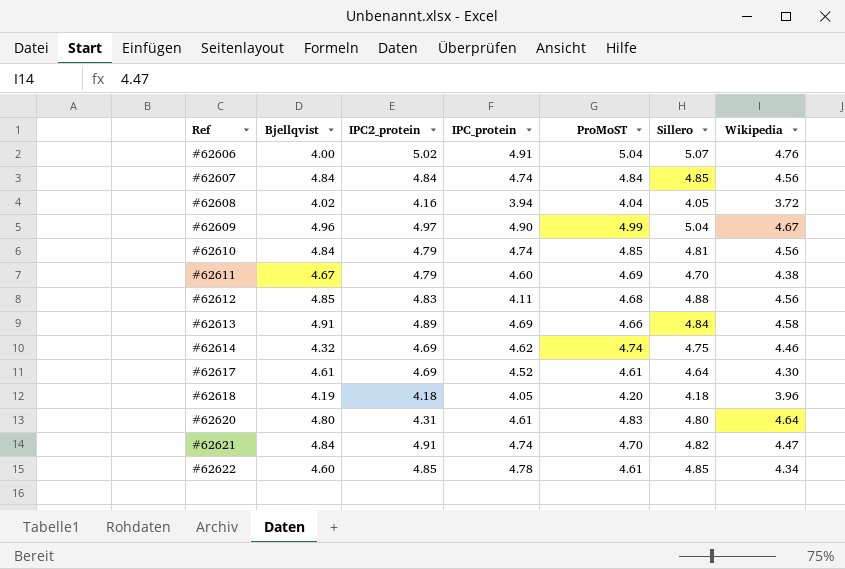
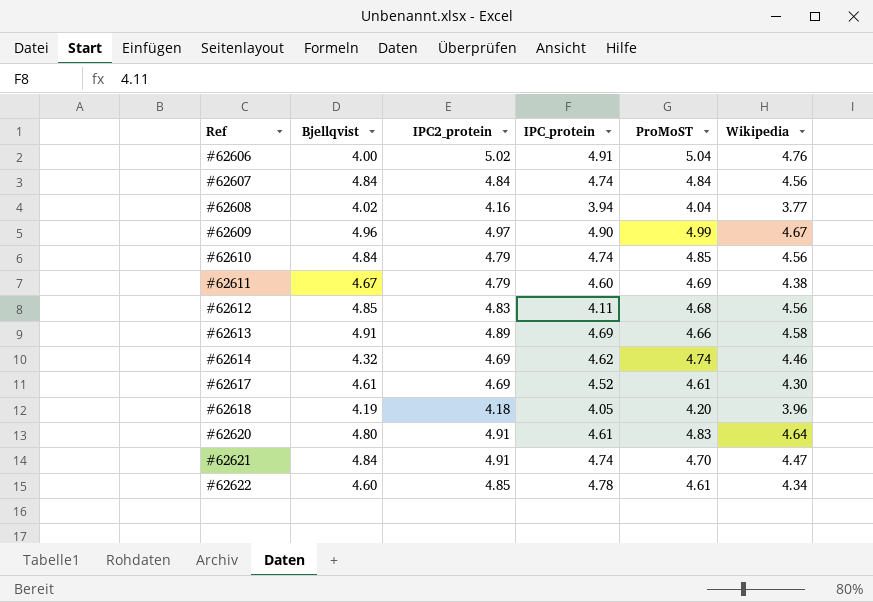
column Sillero | position: 6 -> none
#62608 | Wikipedia: 3.72 -> 3.77
#62620 | IPC2_protein: 4.31 -> 4.91

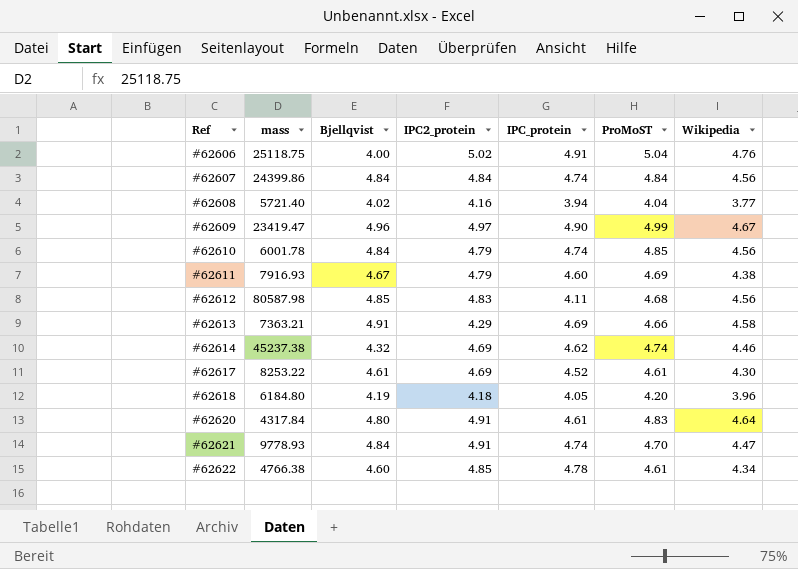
column mass | position: none -> 2
#62613 | IPC2_protein: 4.89 -> 4.29

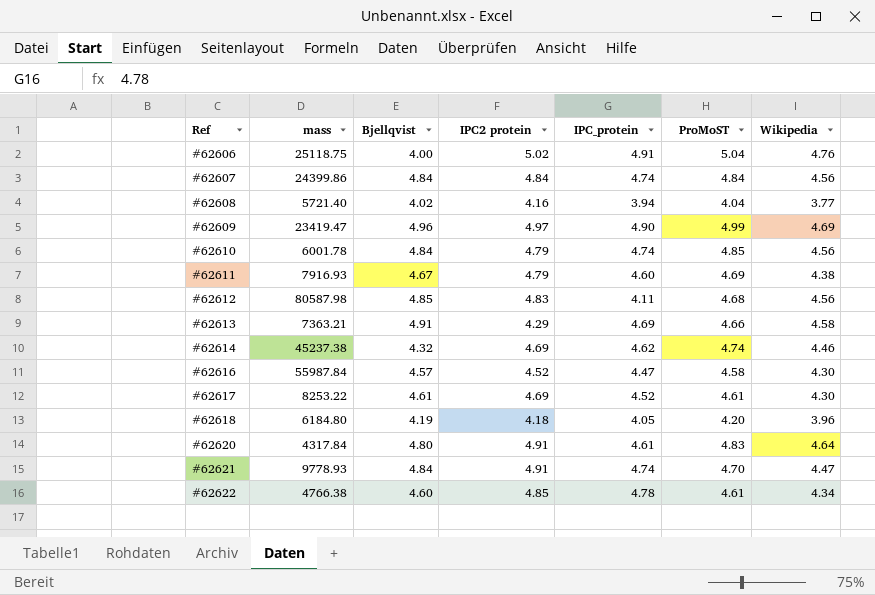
column name: IPC2_protein -> IPC2 protein
#62609 | Wikipedia: 4.67 -> 4.69
row #62616: none -> 55987.84 | 4.57 | 4.52 | 4.47 | 4.58 | 4.30

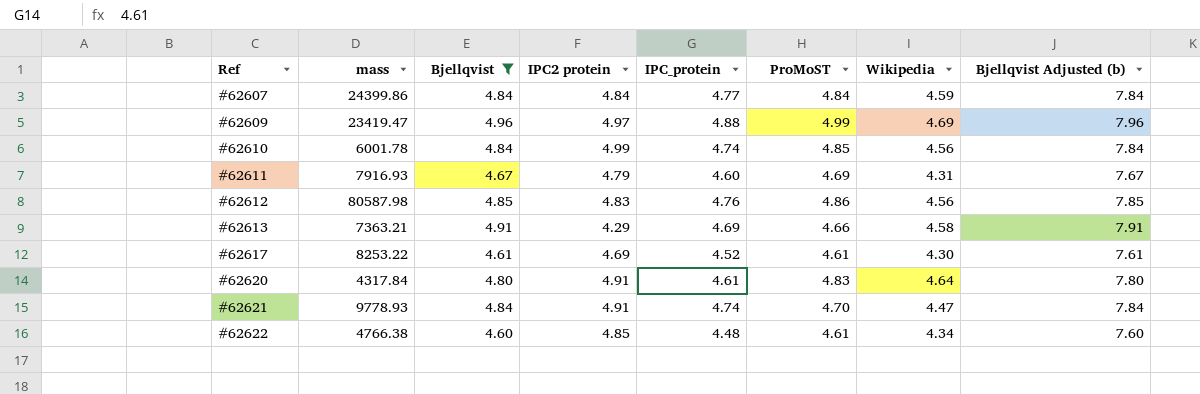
filter: none -> Bjellqvist >= 4.60
column Bjellqvist Adjusted (b) | formula: none -> [Bjellqvist] + 3
#62607 | IPC_protein: 4.74 -> 4.77
#62607 | Wikipedia: 4.56 -> 4.59
#62609 | IPC_protein: 4.90 -> 4.88
#62610 | IPC2 protein: 4.79 -> 4.99
#62611 | Wikipedia: 4.38 -> 4.31
#62612 | IPC_protein: 4.11 -> 4.76
#62612 | ProMoST: 4.68 -> 4.86
#62622 | IPC_protein: 4.78 -> 4.48

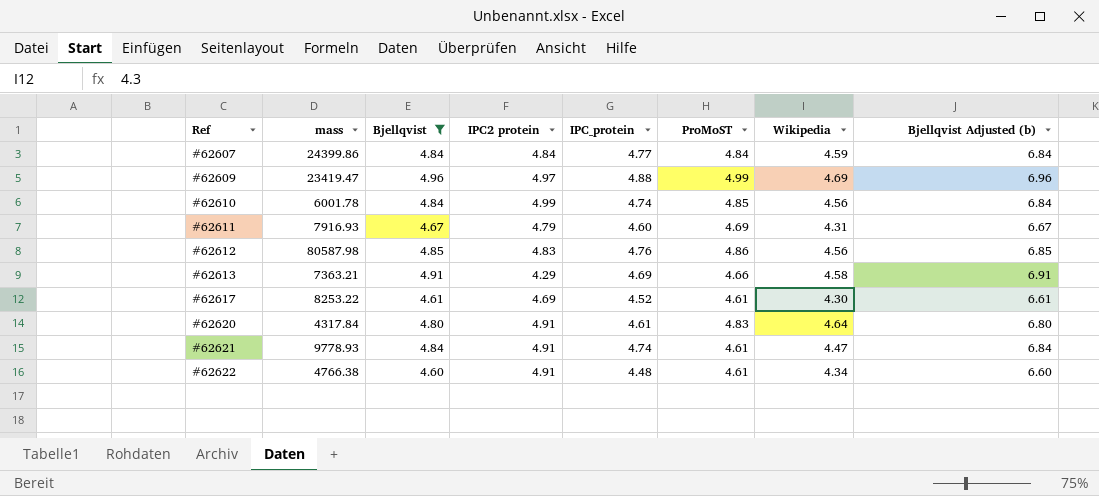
column Bjellqvist Adjusted (b) | formula: [Bjellqvist] + 3 -> [Bjellqvist] + 2
#62621 | ProMoST: 4.70 -> 4.61
#62622 | IPC2 protein: 4.85 -> 4.91

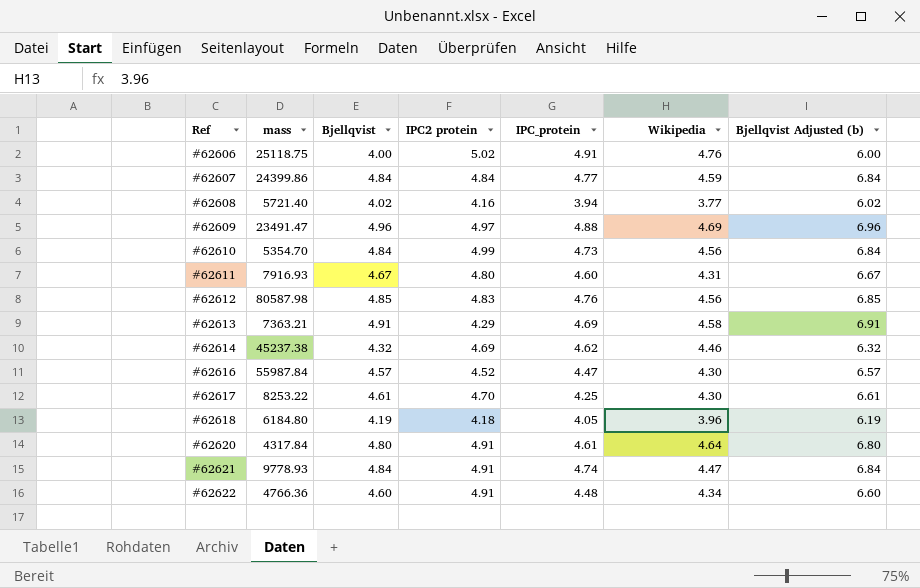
filter: Bjellqvist >= 4.60 -> none
column ProMoST | position: 6 -> none
#62609 | mass: 23419.47 -> 23491.47
#62610 | mass: 6001.78 -> 5354.70
#62610 | IPC_protein: 4.74 -> 4.73
#62611 | IPC2 protein: 4.79 -> 4.80
#62617 | IPC2 protein: 4.69 -> 4.70
#62617 | IPC_protein: 4.52 -> 4.25
#62622 | mass: 4766.38 -> 4766.36

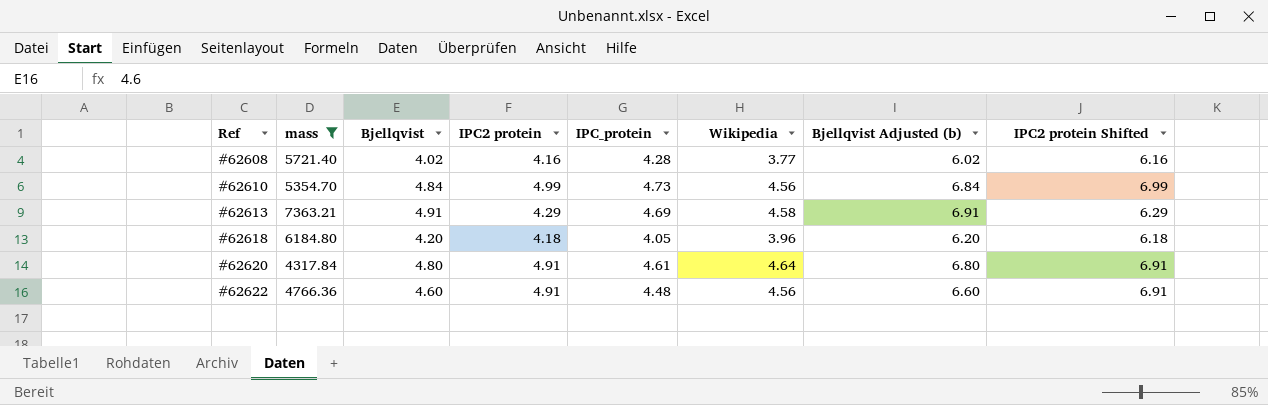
filter: none -> mass <= 7363.21
column IPC2 protein Shifted | formula: none -> [IPC2 protein] + 2
#62608 | IPC_protein: 3.94 -> 4.28
#62618 | Bjellqvist: 4.19 -> 4.20
#62618 | Bjellqvist Adjusted (b): 6.19 -> 6.20
#62622 | Wikipedia: 4.34 -> 4.56

